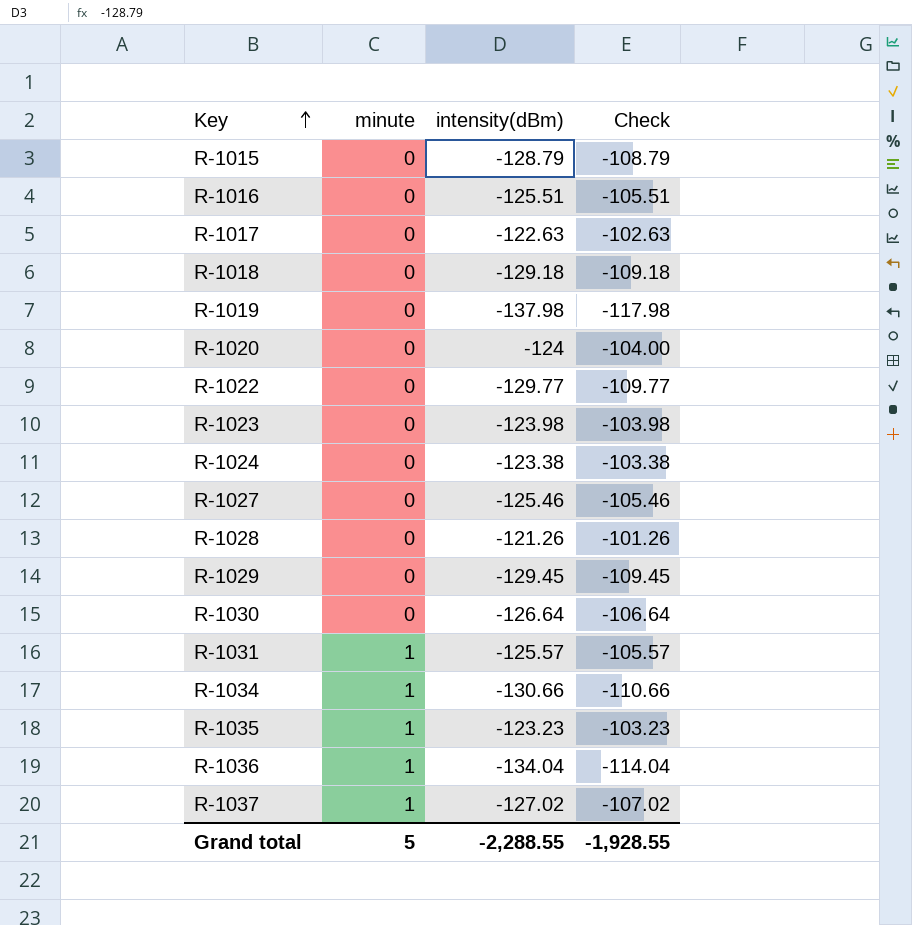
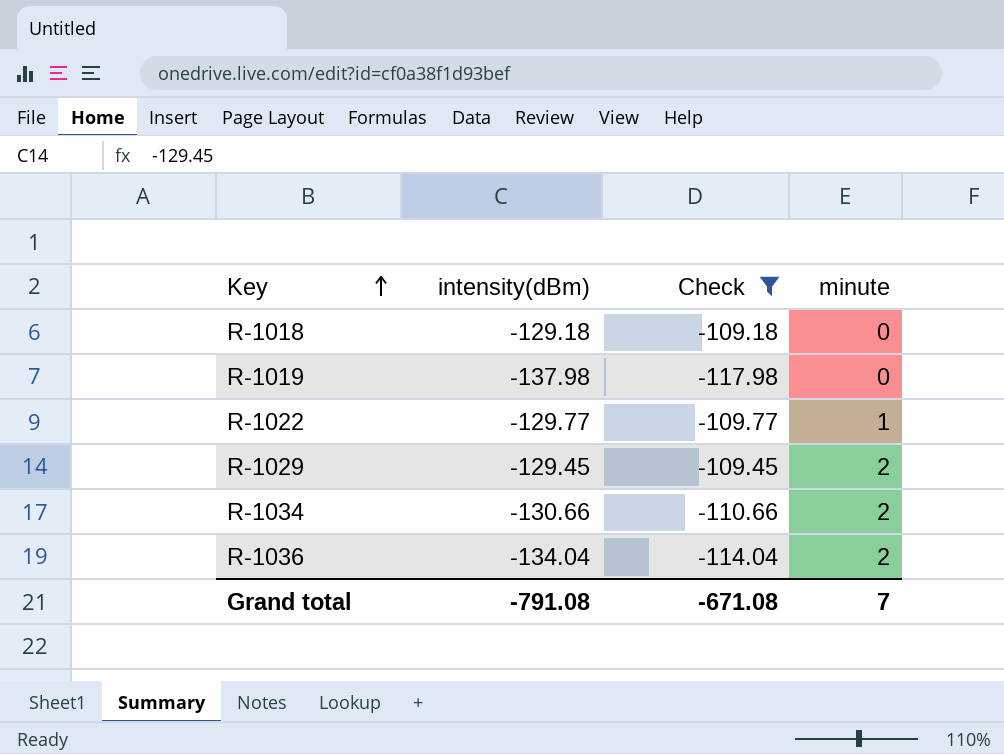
filter: none -> Check <= -109.18
column minute | position: 2 -> 4
R-1022 | minute: 0 -> 1
R-1029 | minute: 0 -> 2
R-1034 | minute: 1 -> 2
R-1036 | minute: 1 -> 2
Grand total | intensity(dBm): -2,288.55 -> -791.08
Grand total | Check: -1,928.55 -> -671.08
Grand total | minute: 5 -> 7

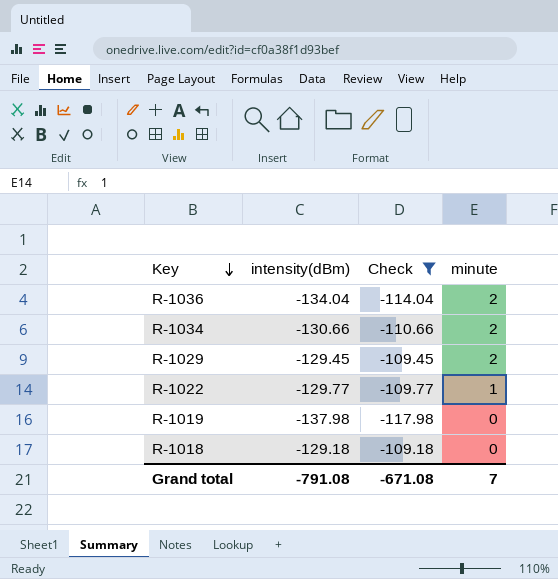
row order: Key ascending -> Key descending

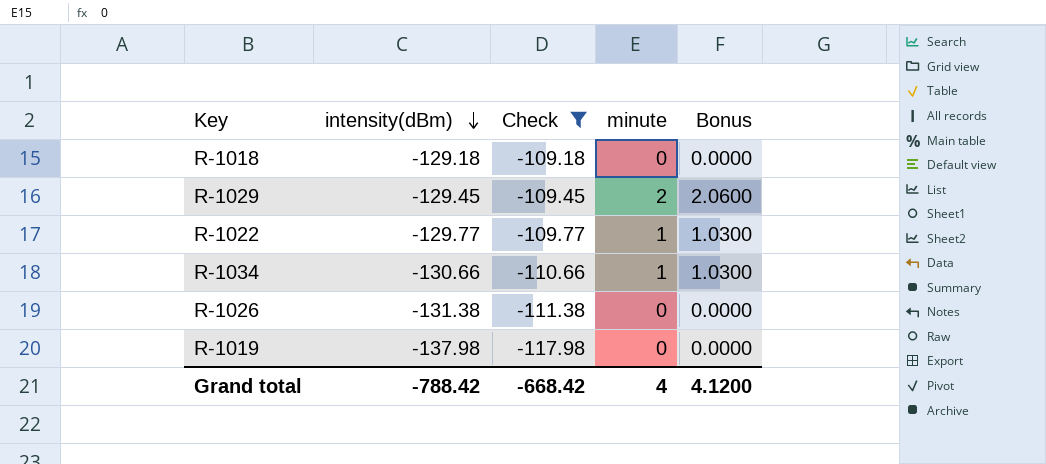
row order: Key descending -> intensity(dBm) descending
column Bonus | formula: none -> [minute] * 1.03
row R-1036: -134.04 | -114.04 | 2 -> none
R-1034 | minute: 2 -> 1
row R-1026: none -> -131.38 | -111.38 | 0 | 0.0000
Grand total | intensity(dBm): -791.08 -> -788.42
Grand total | Check: -671.08 -> -668.42
Grand total | minute: 7 -> 4

